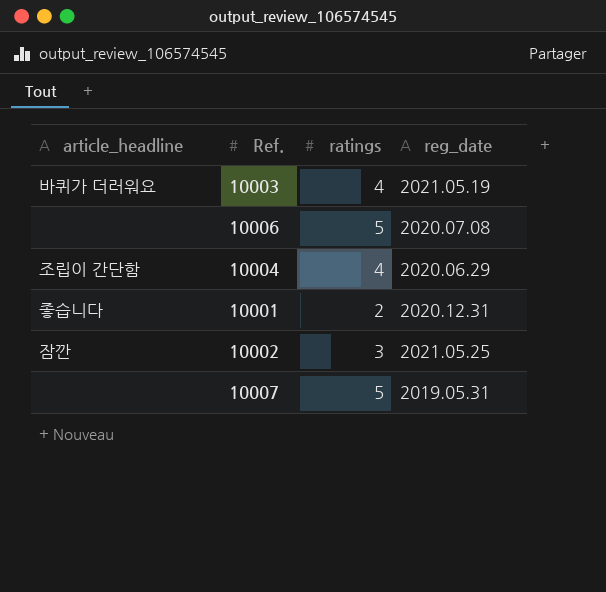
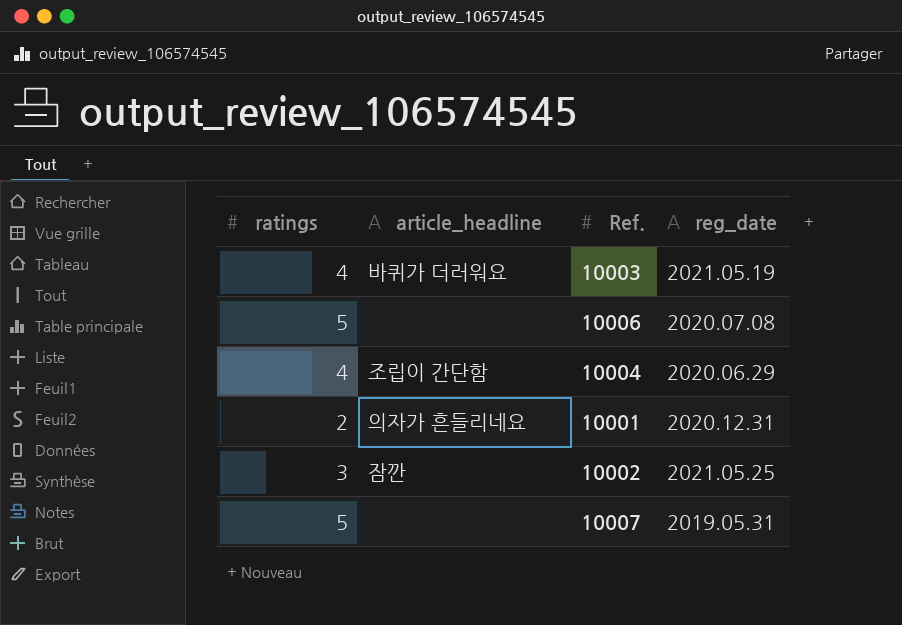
column ratings | position: 3 -> 1
10001 | article_headline: 좋습니다 -> 의자가 흔들리네요

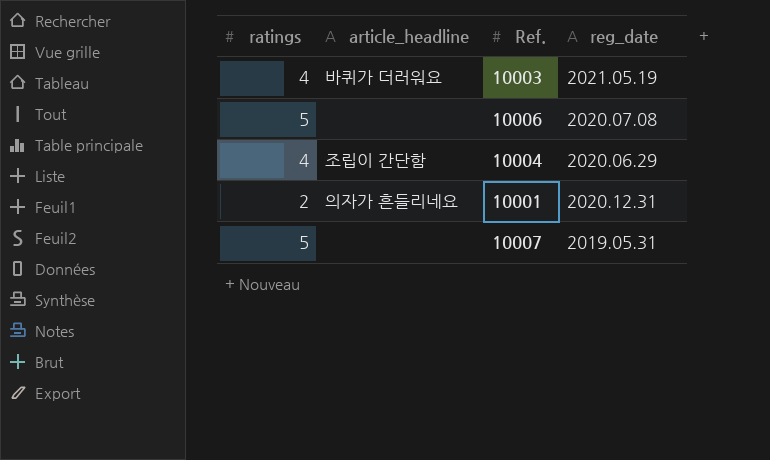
row 10002: 3 | 잠깐 | 2021.05.25 -> none

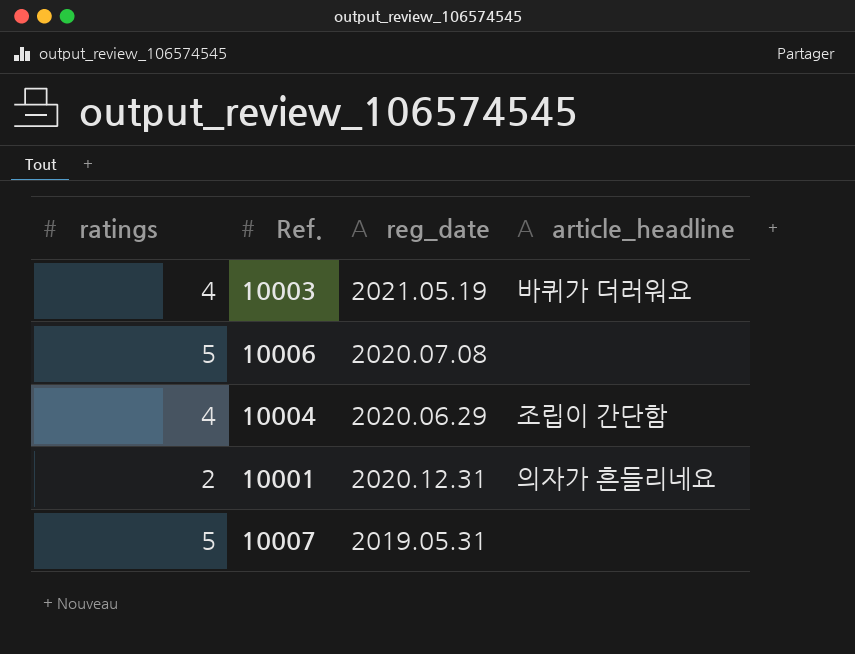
column article_headline | position: 2 -> 4

